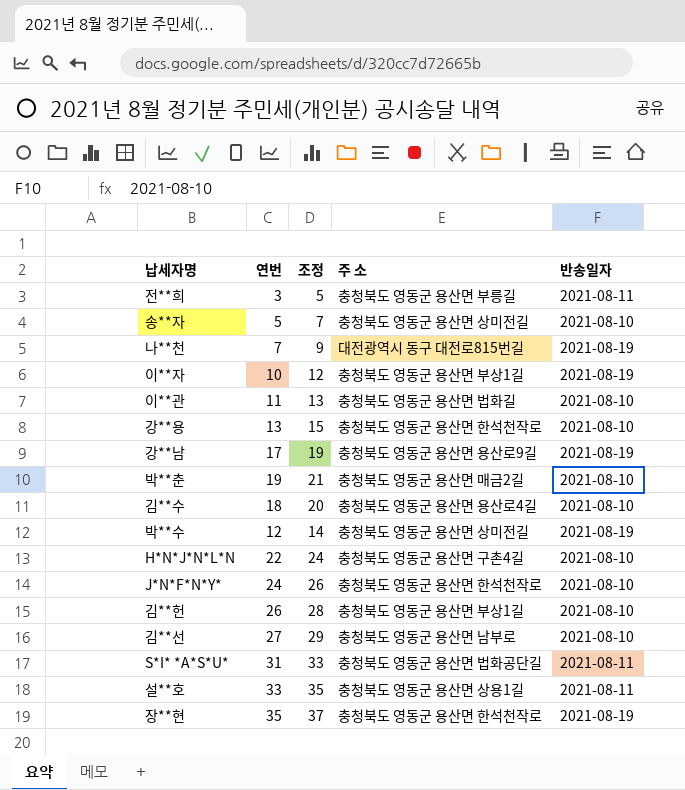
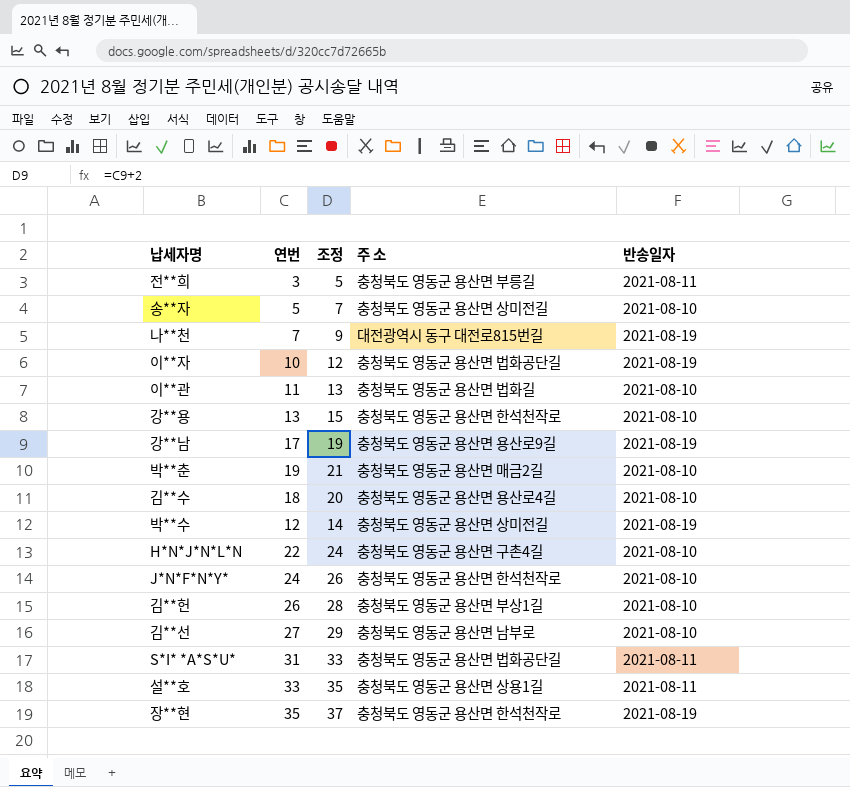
이**자 | 주 소: 충청북도 영동군 용산면 부상1길 -> 충청북도 영동군 용산면 법화공단길

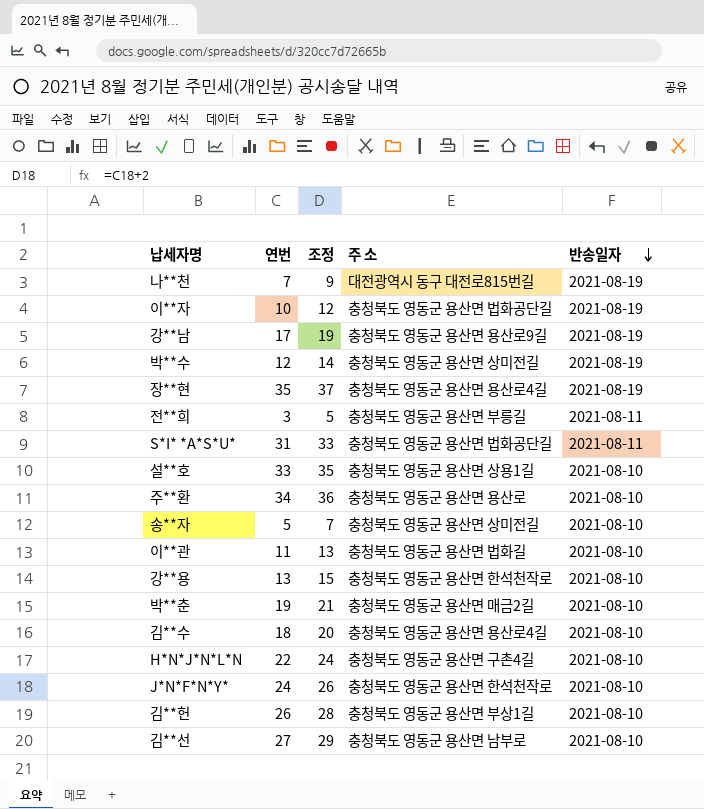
row order: none -> 반송일자 descending
장**현 | 주 소: 충청북도 영동군 용산면 한석천작로 -> 충청북도 영동군 용산면 용산로4길
설**호 | 반송일자: 2021-08-11 -> 2021-08-10
row 주**환: none -> 34 | 36 | 충청북도 영동군 용산면 용산로 | 2021-08-10

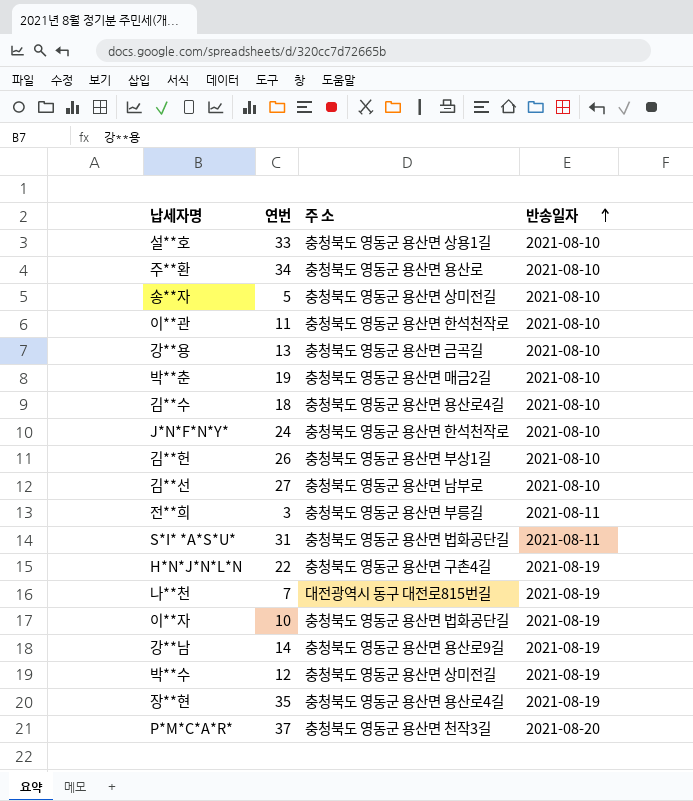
row order: 반송일자 descending -> 반송일자 ascending
column 조정 | formula: [연번] + 2 -> none
이**관 | 주 소: 충청북도 영동군 용산면 법화길 -> 충청북도 영동군 용산면 한석천작로
강**용 | 주 소: 충청북도 영동군 용산면 한석천작로 -> 충청북도 영동군 용산면 금곡길
H*N*J*N*L*N | 반송일자: 2021-08-10 -> 2021-08-19
강**남 | 연번: 17 -> 14
row P*M*C*A*R*: none -> 37 | 충청북도 영동군 용산면 천작3길 | 2021-08-20

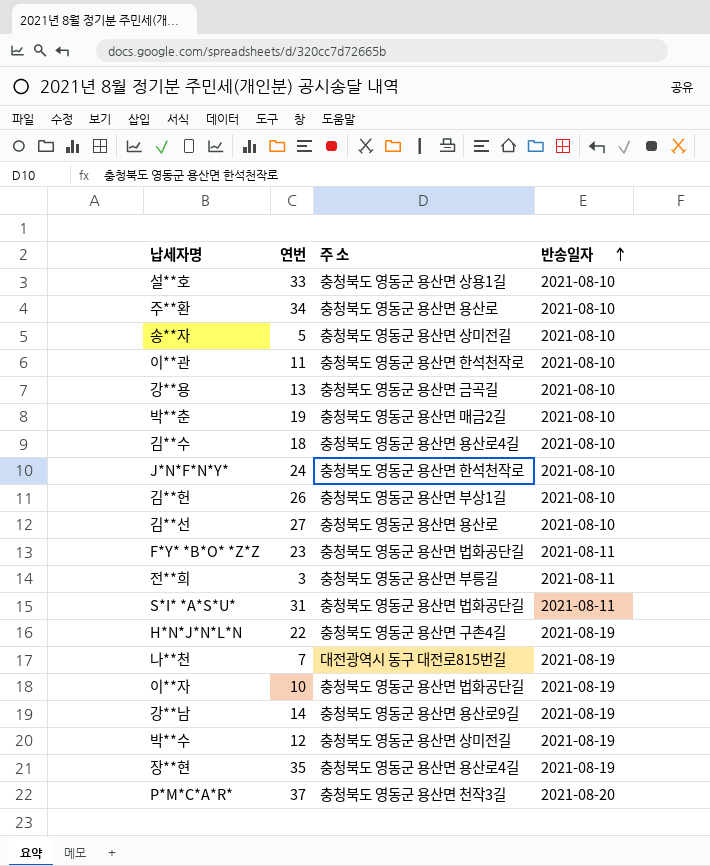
김**선 | 주 소: 충청북도 영동군 용산면 남부로 -> 충청북도 영동군 용산면 용산로
row F*Y* *B*O* *Z*Z: none -> 23 | 충청북도 영동군 용산면 법화공단길 | 2021-08-11

